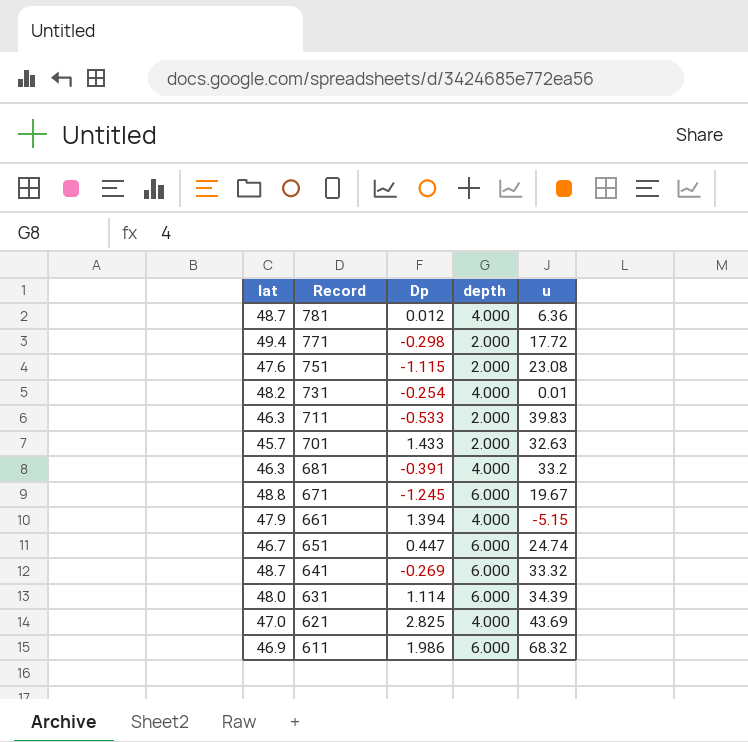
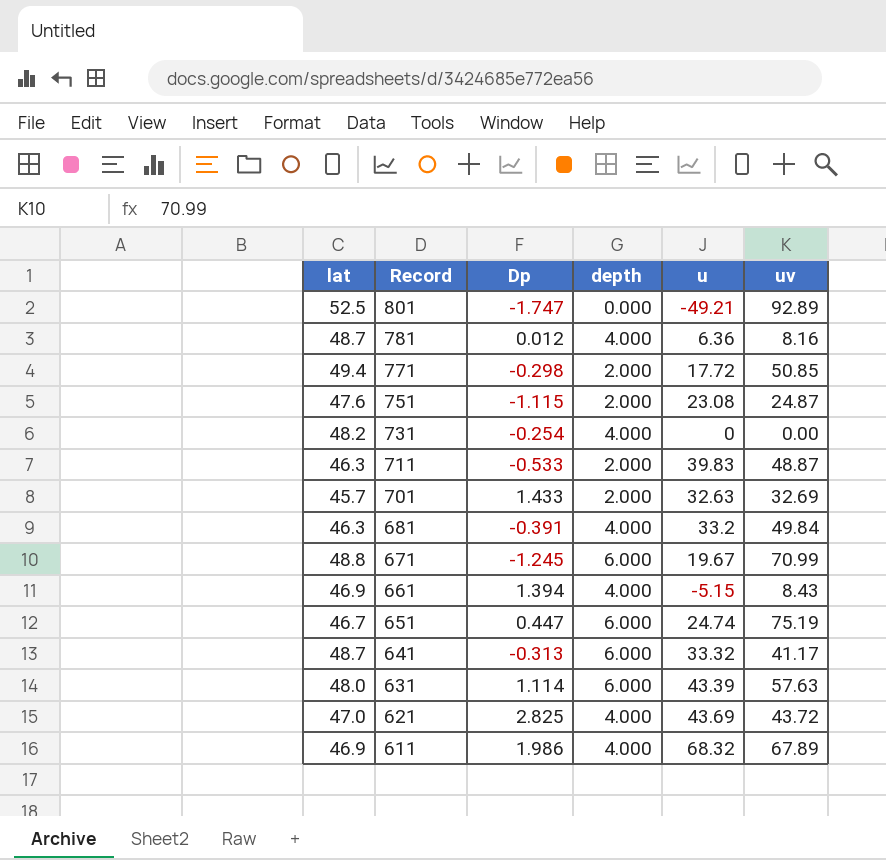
column uv | position: none -> 6
row 801: none -> 52.5 | -1.747 | 0.000 | -49.21 | 92.89
731 | u: 0.01 -> 0
661 | lat: 47.9 -> 46.9
641 | Dp: -0.269 -> -0.313
631 | u: 34.39 -> 43.39
611 | depth: 6.000 -> 4.000

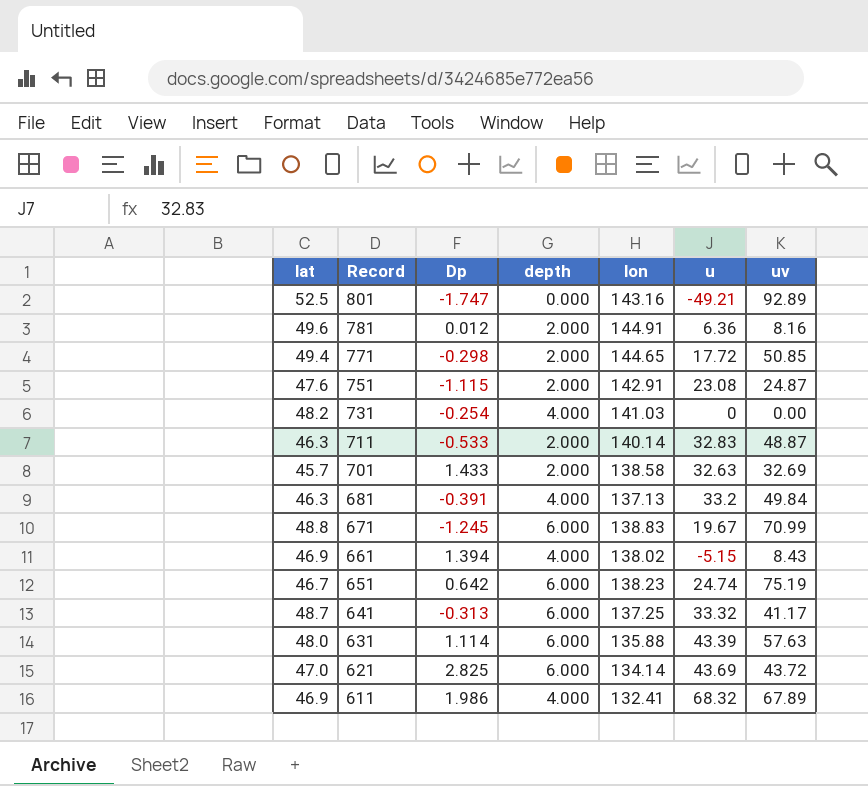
column lon | position: none -> 5
781 | lat: 48.7 -> 49.6
781 | depth: 4.000 -> 2.000
711 | u: 39.83 -> 32.83
651 | Dp: 0.447 -> 0.642
621 | depth: 4.000 -> 6.000

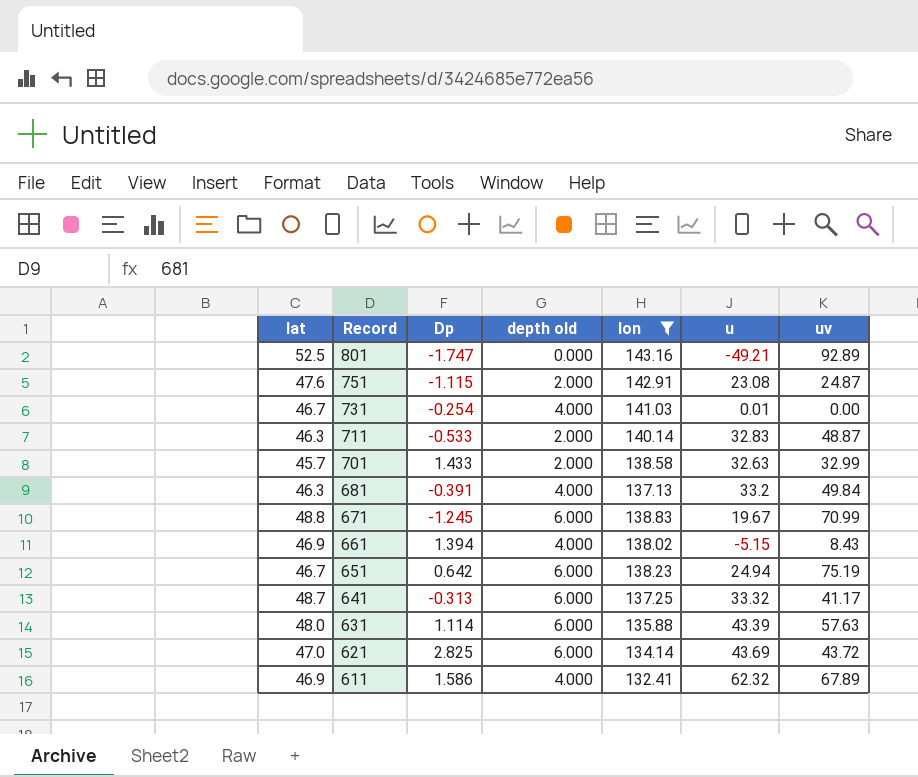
filter: none -> lon <= 143.16
column name: depth -> depth old
731 | lat: 48.2 -> 46.7
731 | u: 0 -> 0.01
701 | uv: 32.69 -> 32.99
651 | u: 24.74 -> 24.94
611 | Dp: 1.986 -> 1.586
611 | u: 68.32 -> 62.32

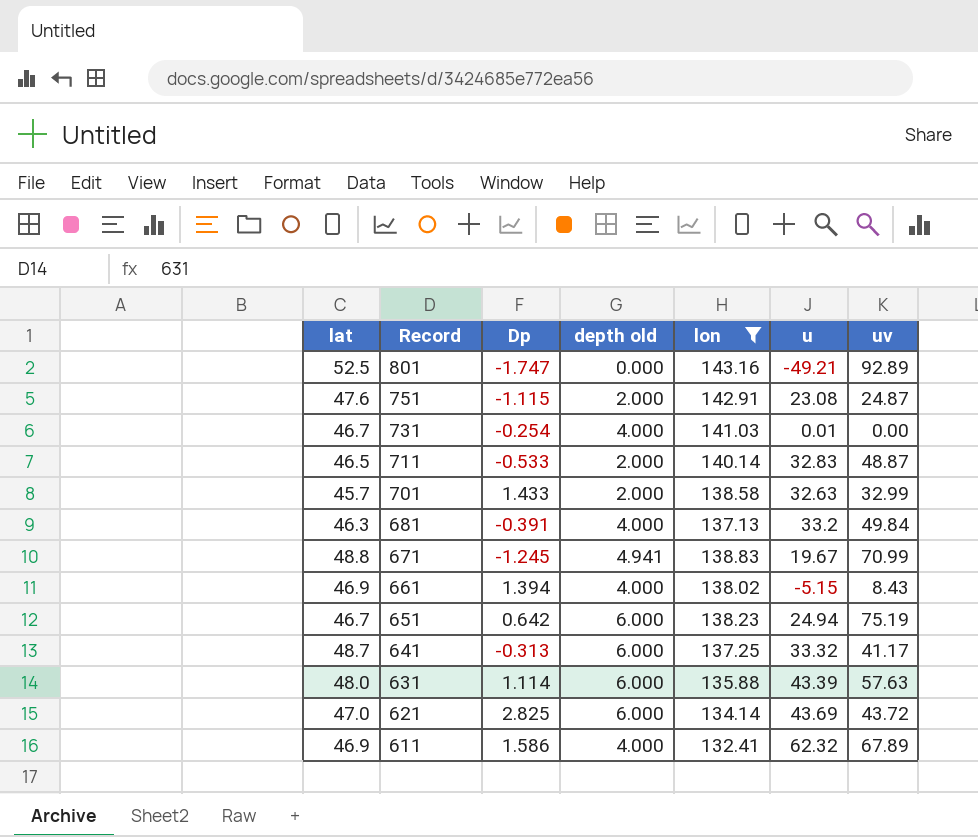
711 | lat: 46.3 -> 46.5
671 | depth old: 6.000 -> 4.941

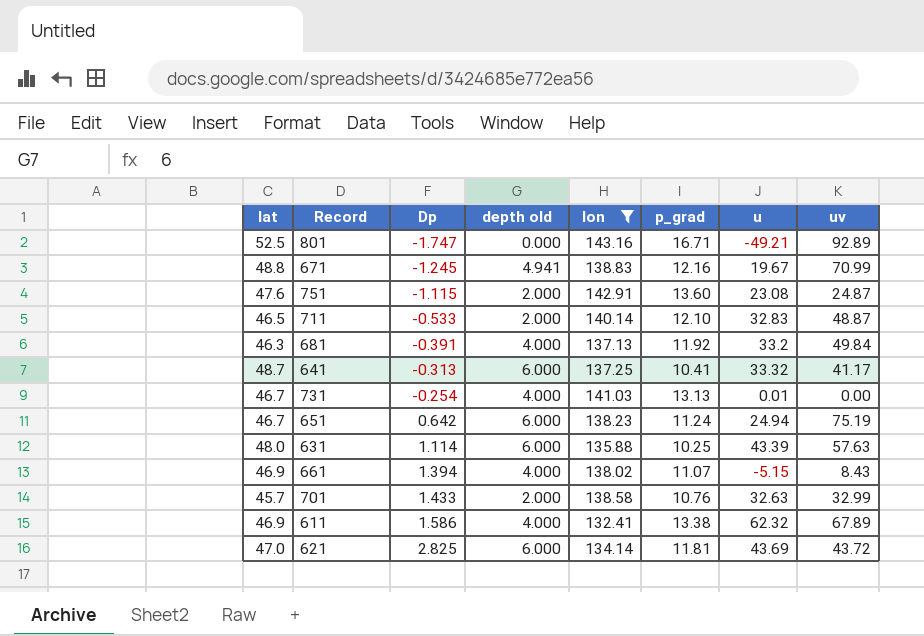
row order: Record descending -> Dp ascending
column p_grad | position: none -> 6

